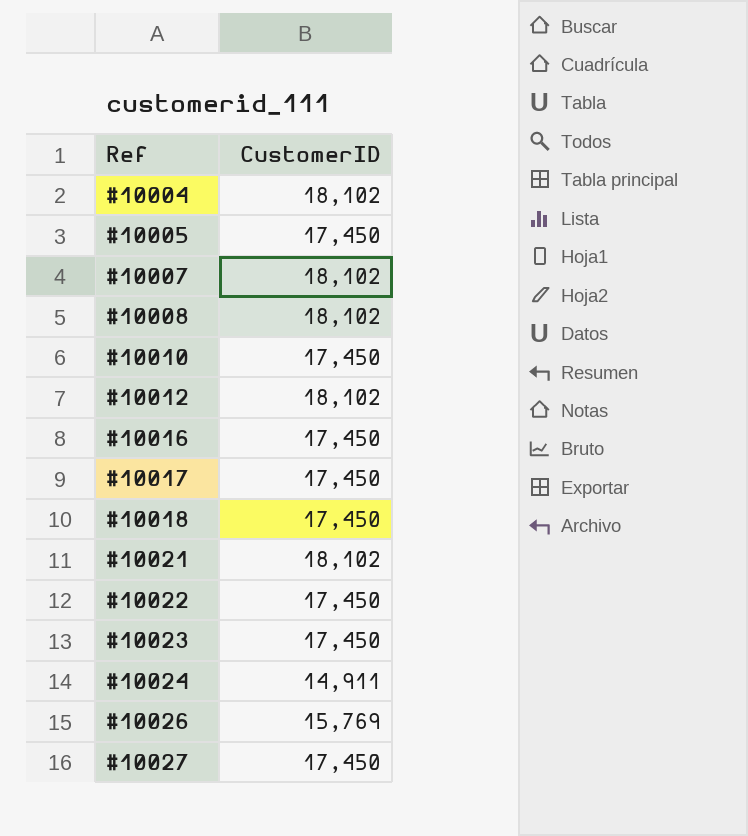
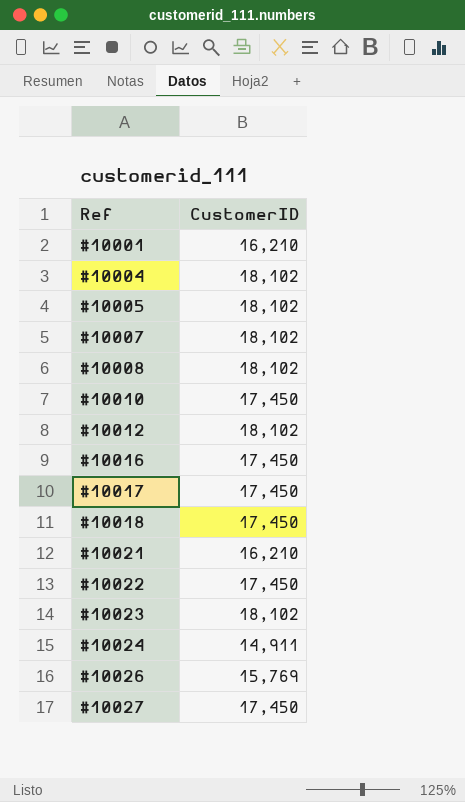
row #10001: none -> 16,210
#10005 | CustomerID: 17,450 -> 18,102
#10021 | CustomerID: 18,102 -> 16,210
#10023 | CustomerID: 17,450 -> 18,102

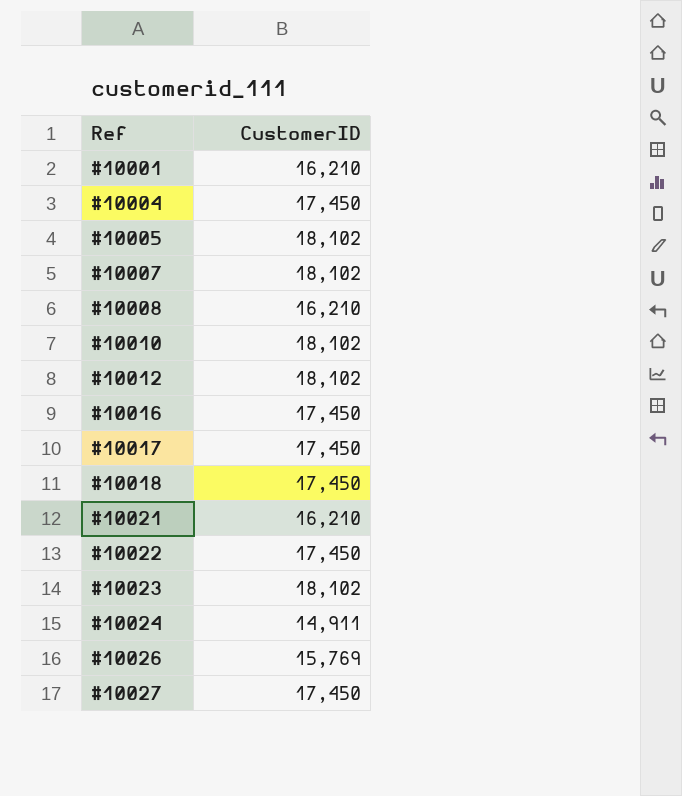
#10004 | CustomerID: 18,102 -> 17,450
#10008 | CustomerID: 18,102 -> 16,210
#10010 | CustomerID: 17,450 -> 18,102

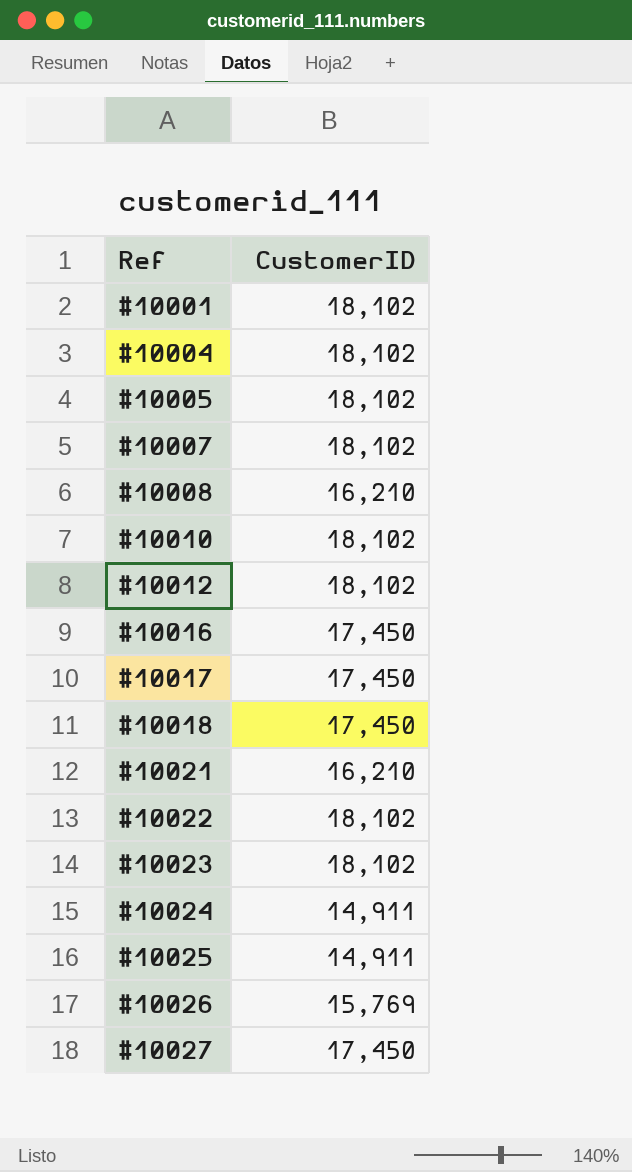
#10001 | CustomerID: 16,210 -> 18,102
#10004 | CustomerID: 17,450 -> 18,102
#10022 | CustomerID: 17,450 -> 18,102
row #10025: none -> 14,911

